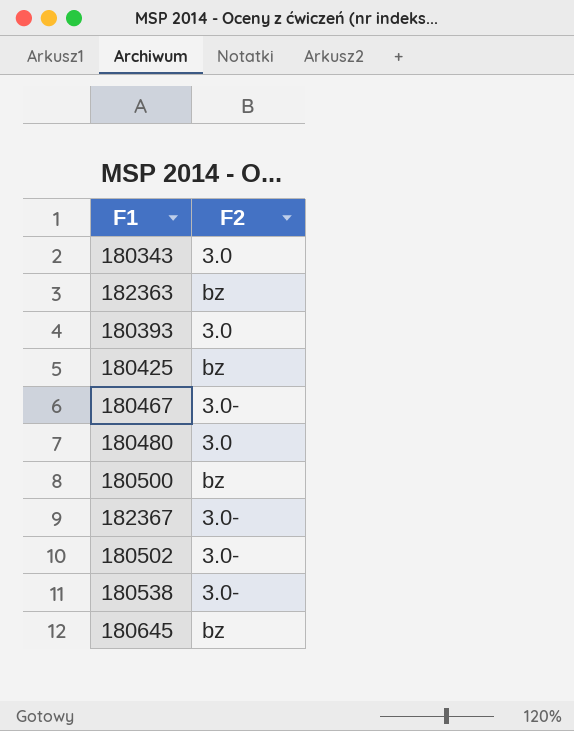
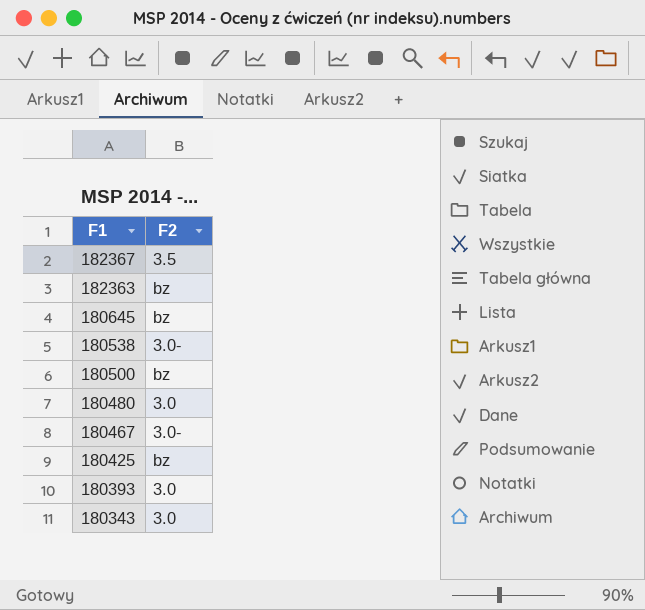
row order: none -> F1 descending
row 180502: 3.0- -> none
182367 | F2: 3.0- -> 3.5

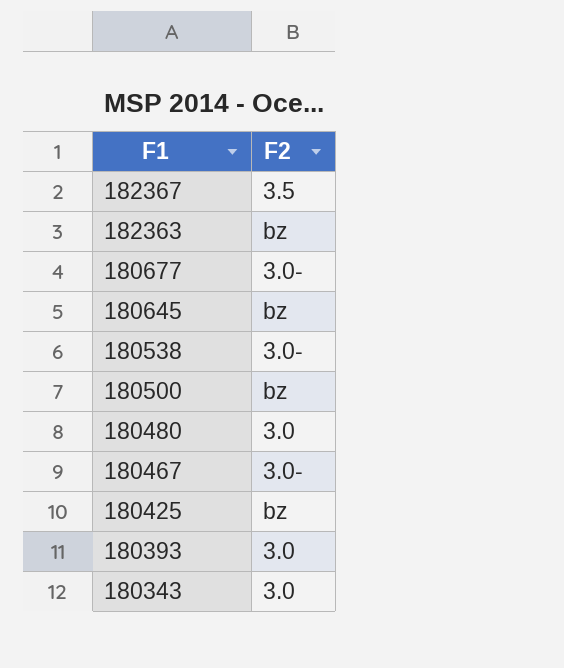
row 180677: none -> 3.0-

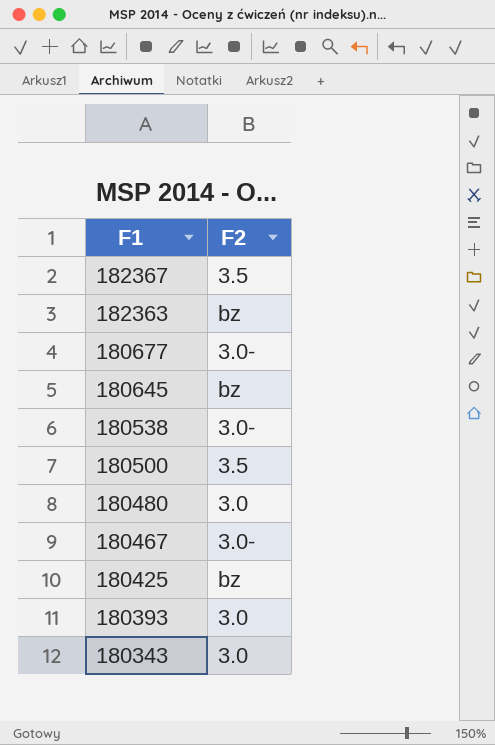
180500 | F2: bz -> 3.5

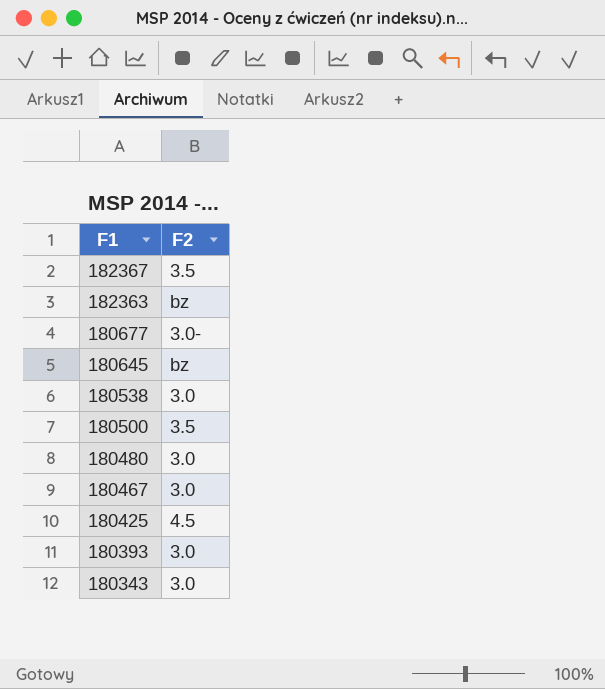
180538 | F2: 3.0- -> 3.0
180467 | F2: 3.0- -> 3.0
180425 | F2: bz -> 4.5

